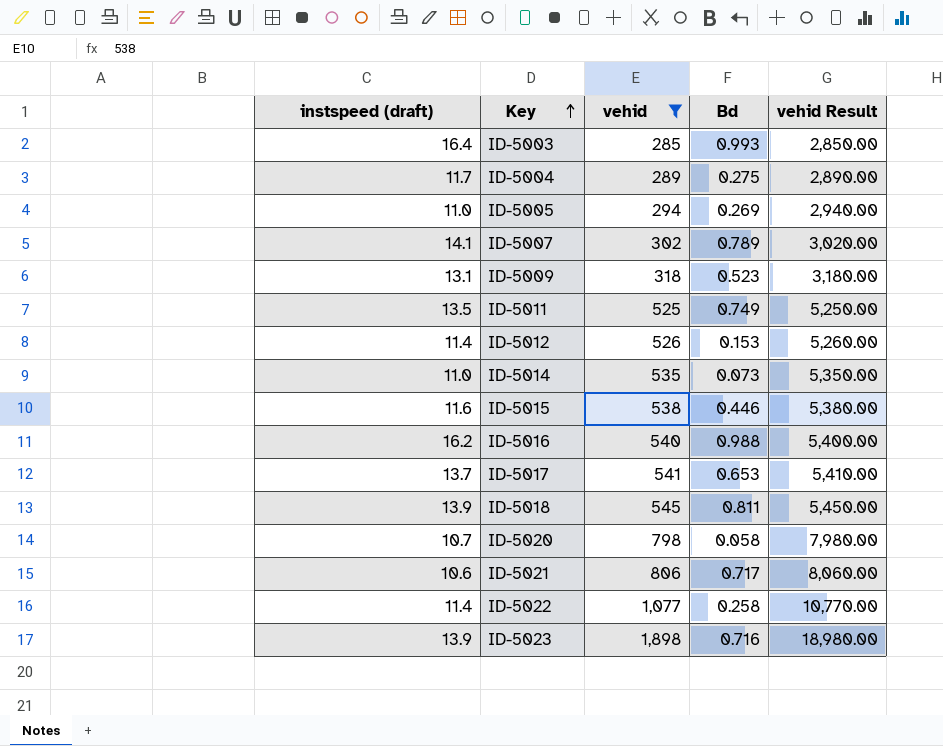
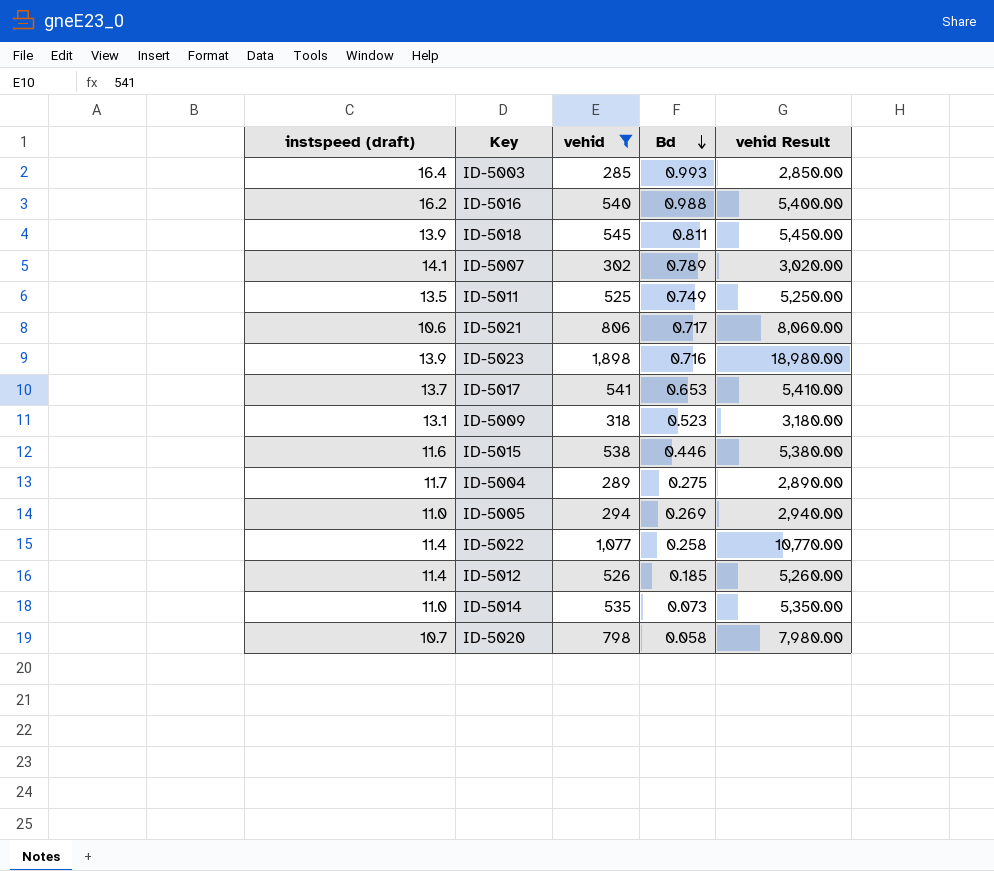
row order: Key ascending -> Bd descending
ID-5012 | Bd: 0.153 -> 0.185

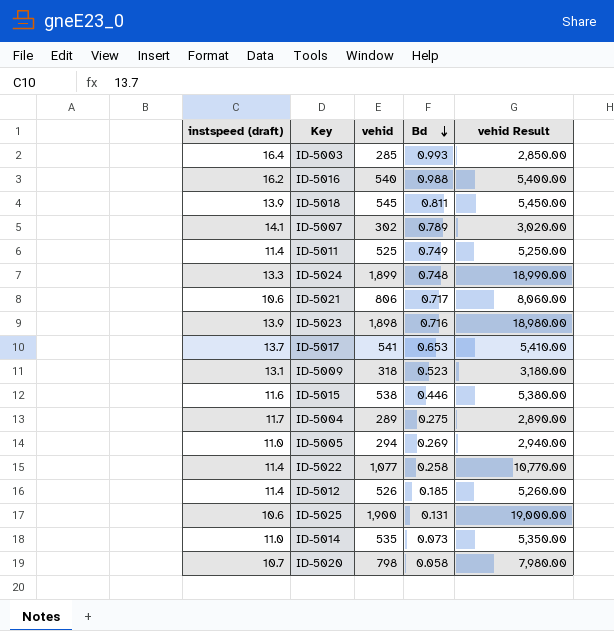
filter: vehid <= 1,898 -> none
ID-5011 | instspeed (draft): 13.5 -> 11.4

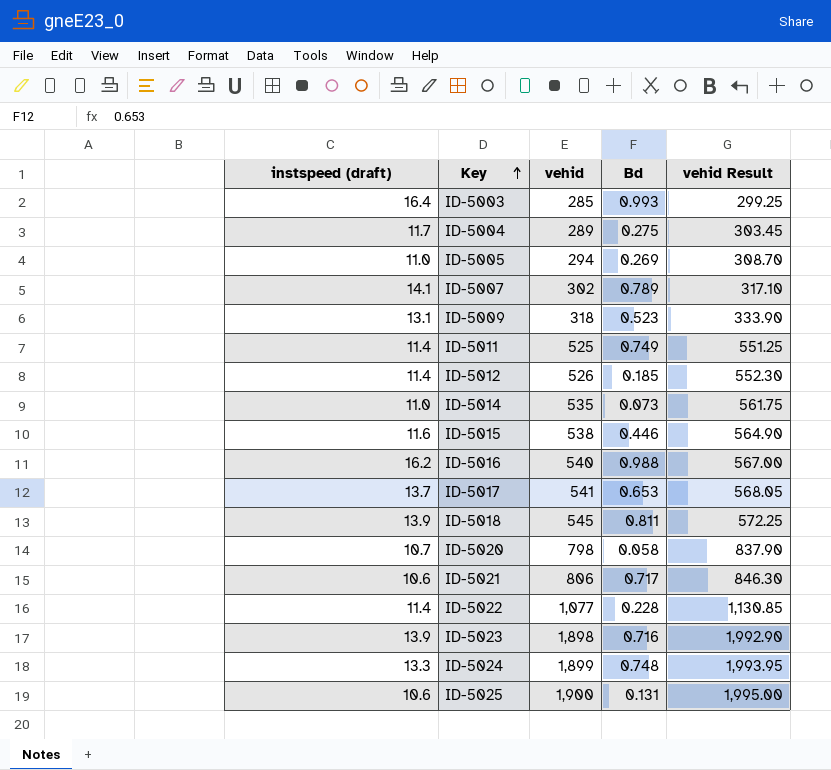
row order: Bd descending -> Key ascending
column vehid Result | formula: [vehid] * 10 -> [vehid] * 1.05
ID-5022 | Bd: 0.258 -> 0.228

